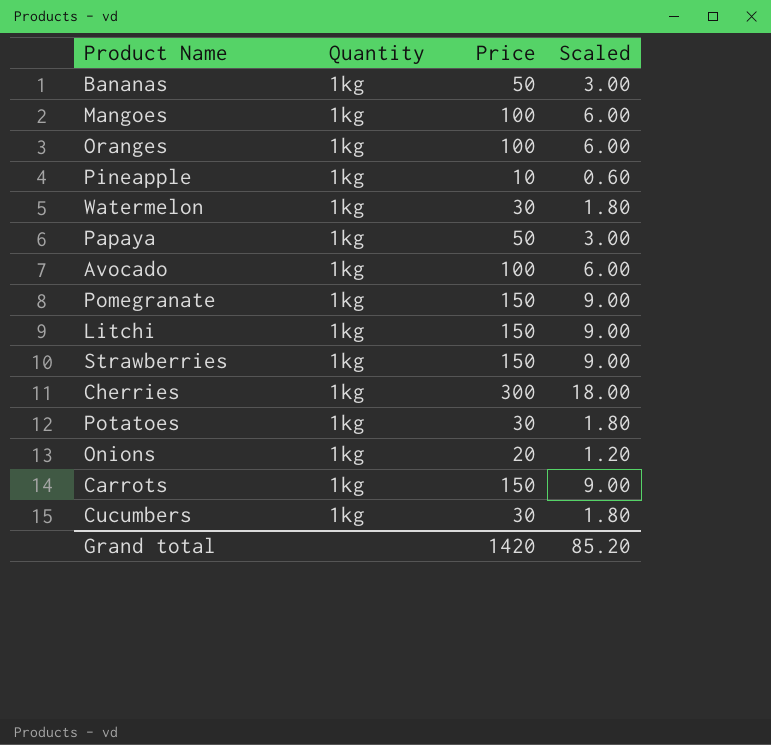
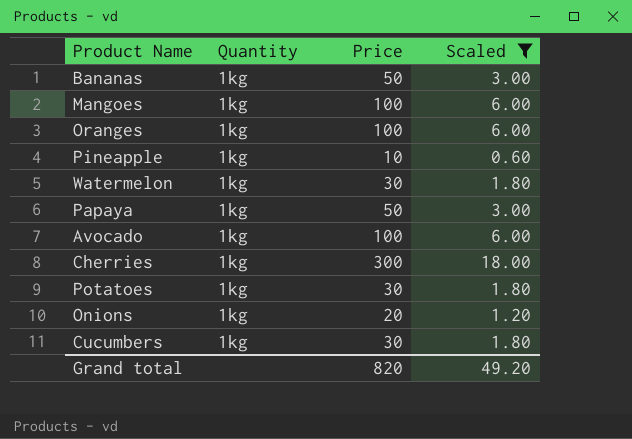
filter: none -> Scaled != 9.00
Grand total | Price: 1420 -> 820
Grand total | Scaled: 85.20 -> 49.20

